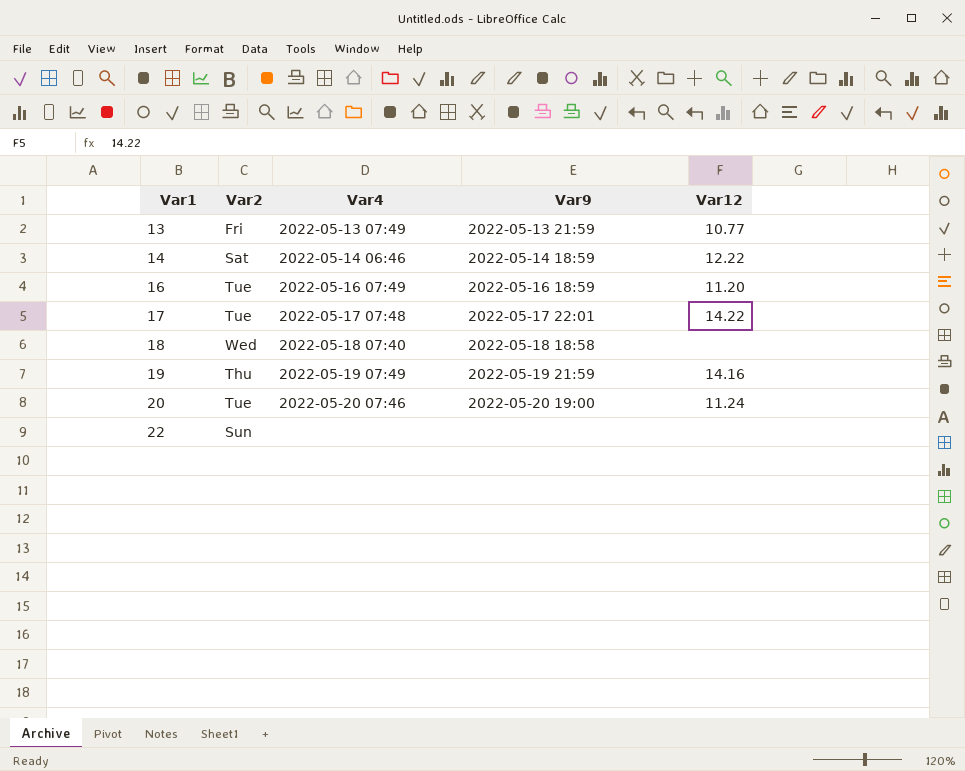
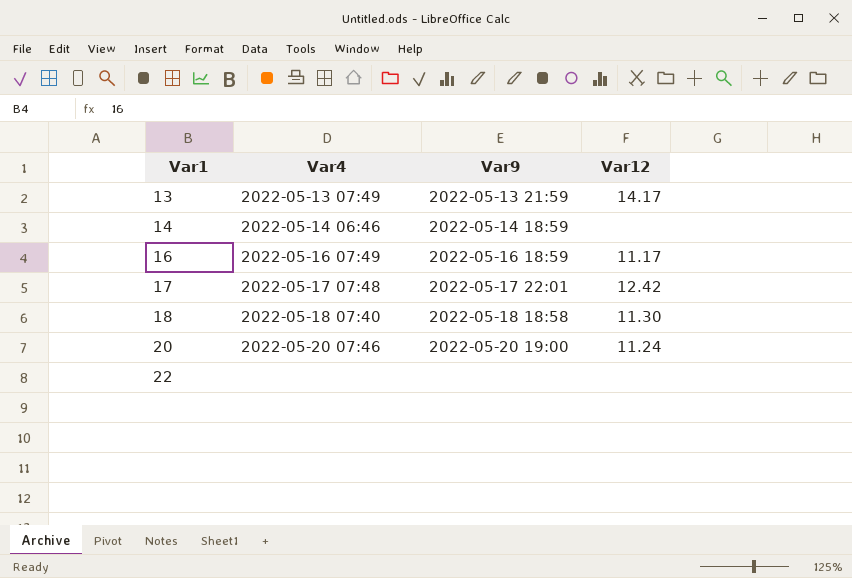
column Var2 | position: 2 -> none
row 19: Thu | 2022-05-19 07:49 | 2022-05-19 21:59 | 14.16 -> none
13 | Var12: 10.77 -> 14.17
14 | Var12: 12.22 -> none
16 | Var12: 11.20 -> 11.17
17 | Var12: 14.22 -> 12.42
18 | Var12: none -> 11.30

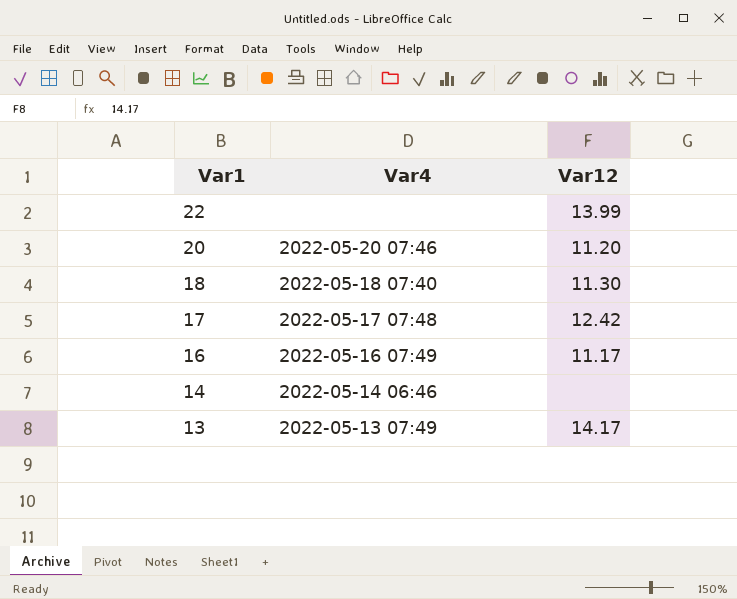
row order: Var1 ascending -> Var1 descending
column Var9 | position: 3 -> none
22 | Var12: none -> 13.99
20 | Var12: 11.24 -> 11.20

